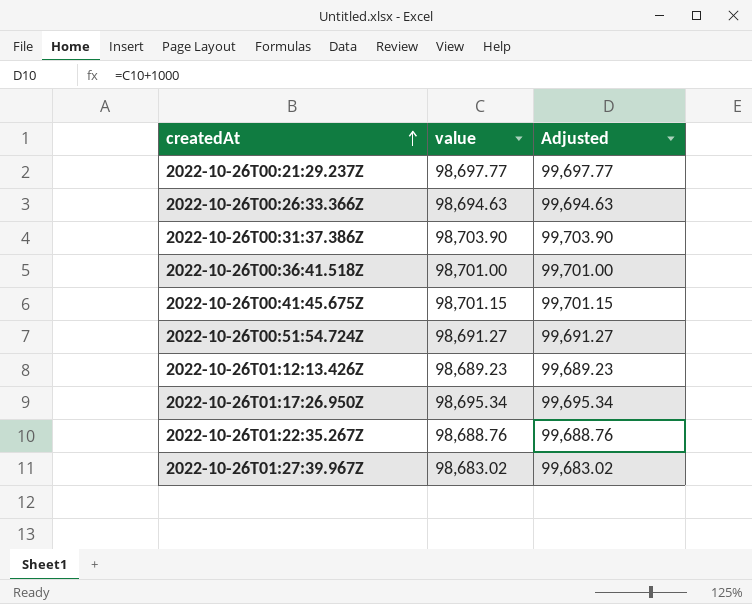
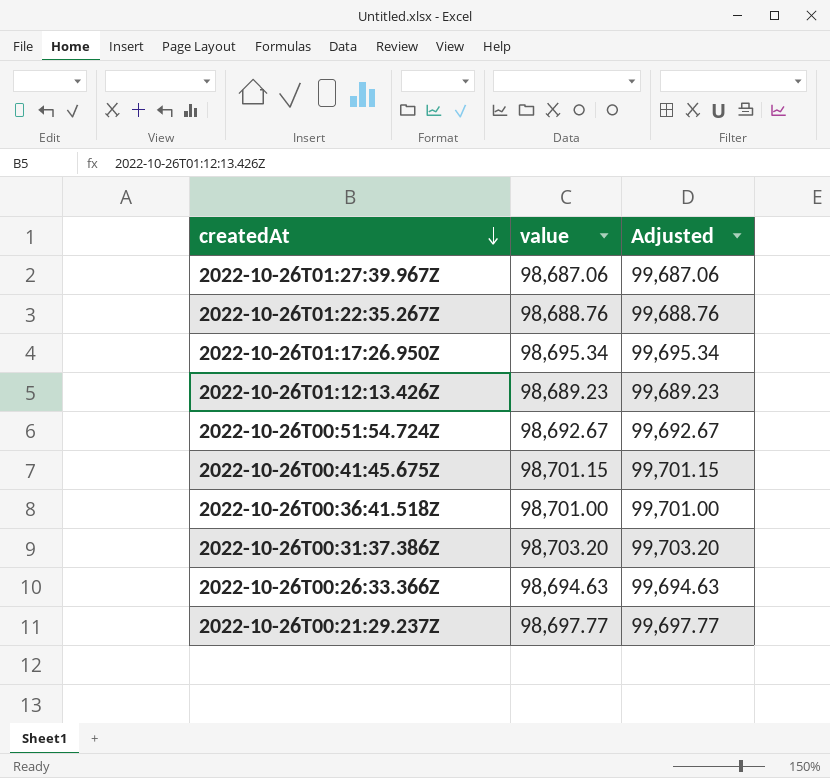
row order: createdAt ascending -> createdAt descending
2022-10-26T01:27:39.967Z | value: 98,683.02 -> 98,687.06
2022-10-26T01:27:39.967Z | Adjusted: 99,683.02 -> 99,687.06
2022-10-26T00:51:54.724Z | value: 98,691.27 -> 98,692.67
2022-10-26T00:51:54.724Z | Adjusted: 99,691.27 -> 99,692.67
2022-10-26T00:31:37.386Z | value: 98,703.90 -> 98,703.20
2022-10-26T00:31:37.386Z | Adjusted: 99,703.90 -> 99,703.20

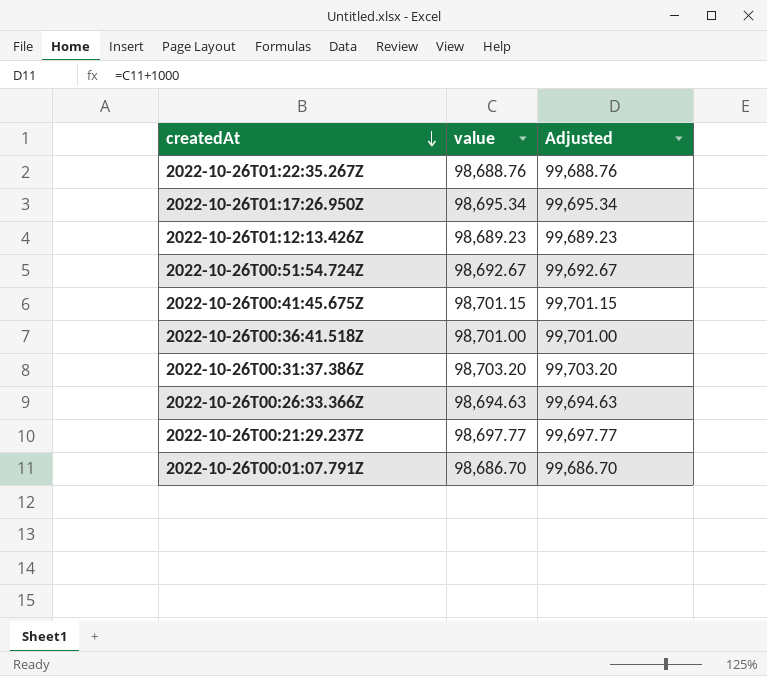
row 2022-10-26T01:27:39.967Z: 98,687.06 | 99,687.06 -> none
row 2022-10-26T00:01:07.791Z: none -> 98,686.70 | 99,686.70

